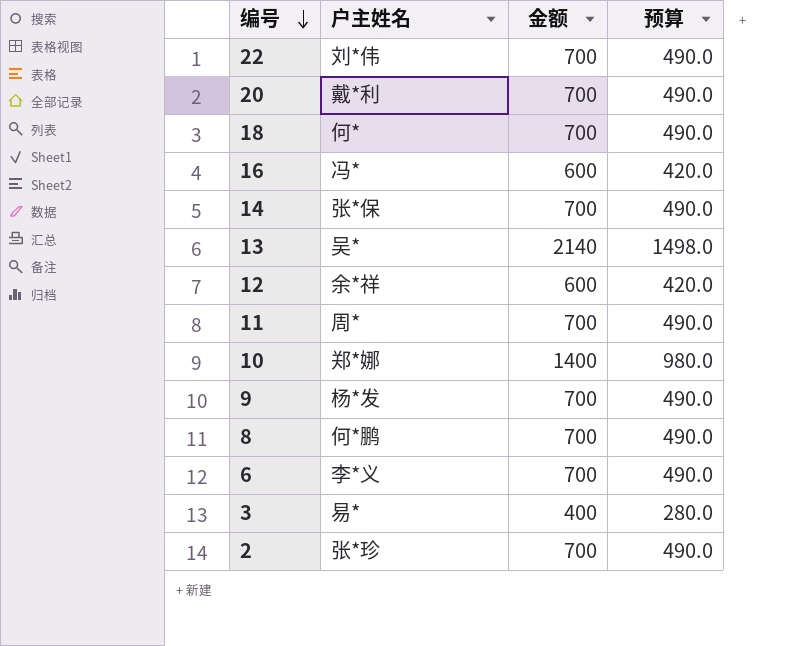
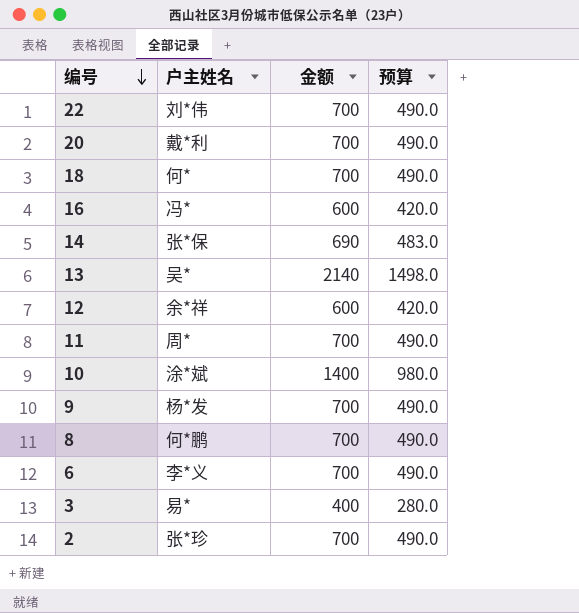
14 | 金额: 700 -> 690
14 | 预算: 490.0 -> 483.0
10 | 户主姓名: 郑*娜 -> 涂*斌

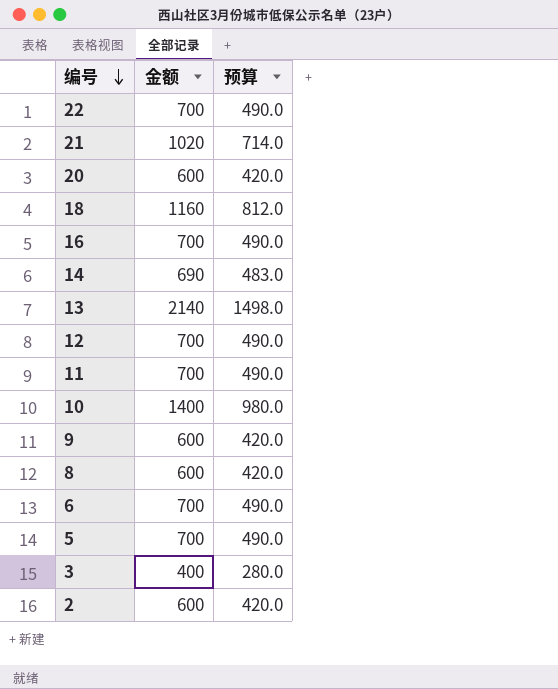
column 户主姓名 | position: 2 -> none
row 21: none -> 1020 | 714.0
20 | 金额: 700 -> 600
20 | 预算: 490.0 -> 420.0
18 | 金额: 700 -> 1160
18 | 预算: 490.0 -> 812.0
16 | 金额: 600 -> 700
16 | 预算: 420.0 -> 490.0
12 | 金额: 600 -> 700
12 | 预算: 420.0 -> 490.0
9 | 金额: 700 -> 600
9 | 预算: 490.0 -> 420.0
8 | 金额: 700 -> 600
8 | 预算: 490.0 -> 420.0
row 5: none -> 700 | 490.0
2 | 金额: 700 -> 600
2 | 预算: 490.0 -> 420.0

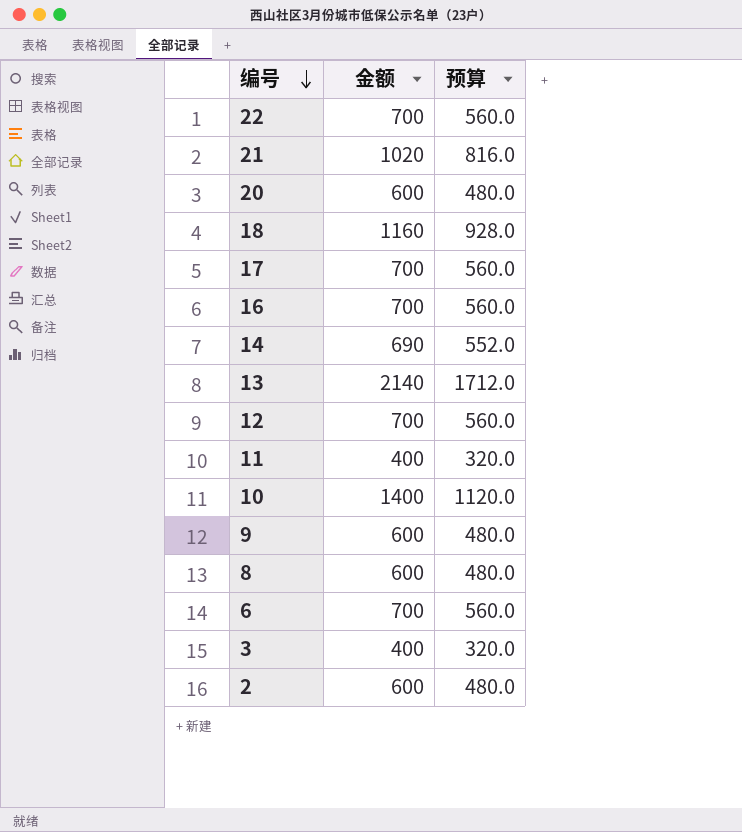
column 预算 | formula: [金额] * 0.7 -> [金额] * 0.8
row 5: 700 | 490.0 -> none
row 17: none -> 700 | 560.0
11 | 金额: 700 -> 400

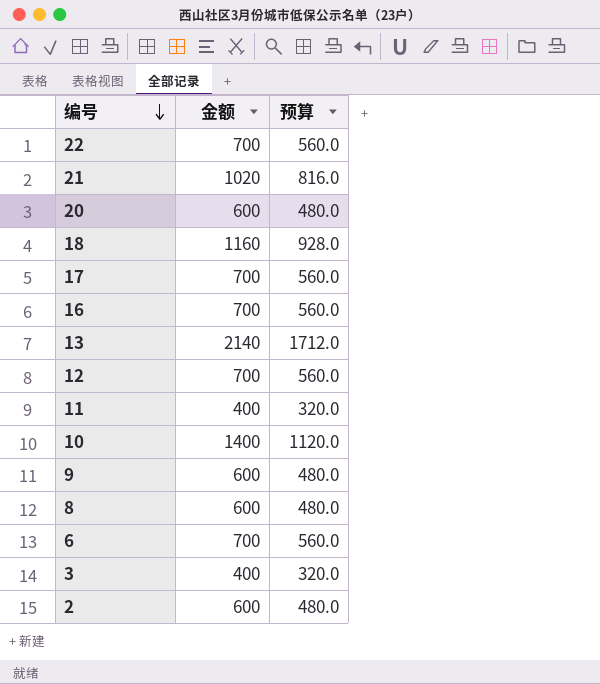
row 14: 690 | 552.0 -> none

